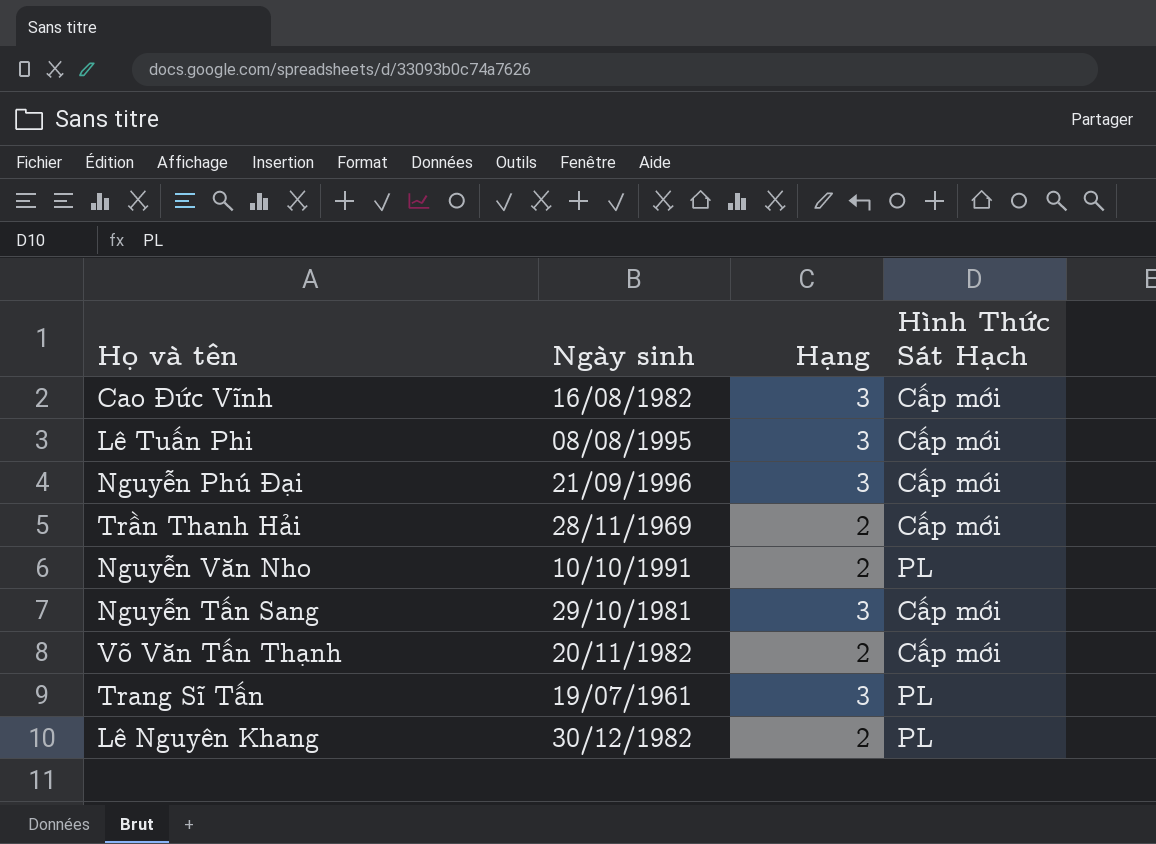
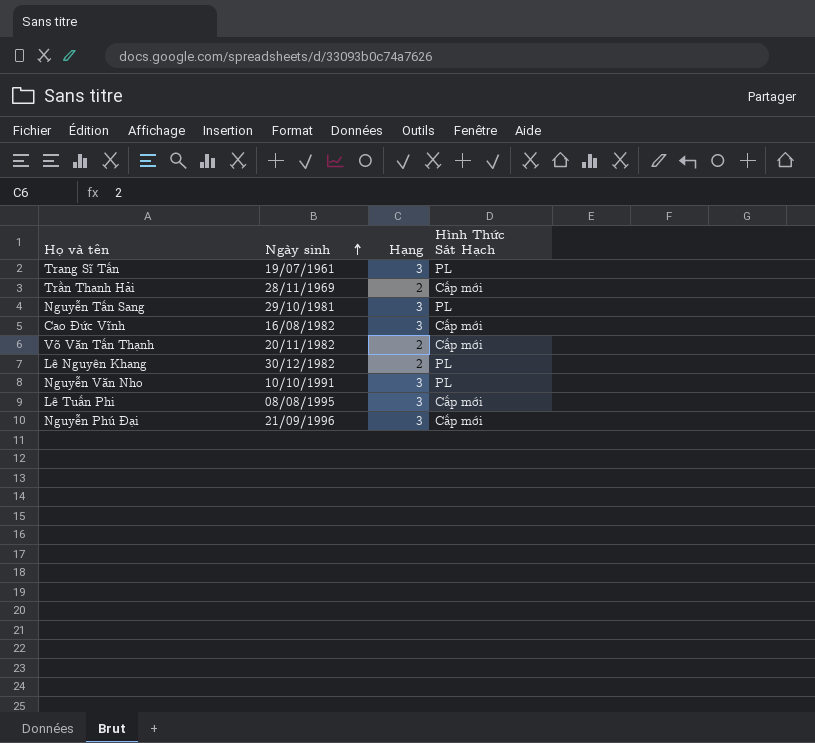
row order: none -> Ngày sinh ascending
Nguyễn Tấn Sang | Hình Thức Sát Hạch: Cấp mới -> PL
Nguyễn Văn Nho | Hạng: 2 -> 3

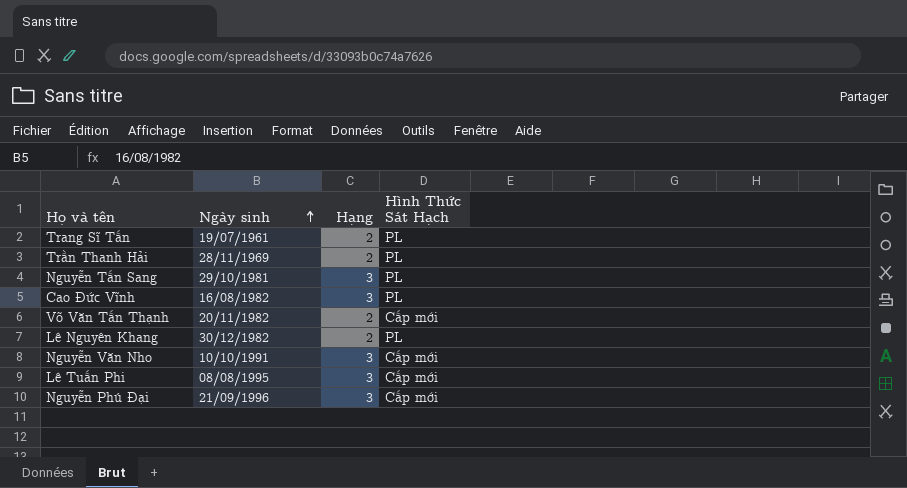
Trang Sĩ Tấn | Hạng: 3 -> 2
Trần Thanh Hải | Hình Thức Sát Hạch: Cấp mới -> PL
Cao Đức Vĩnh | Hình Thức Sát Hạch: Cấp mới -> PL
Nguyễn Văn Nho | Hình Thức Sát Hạch: PL -> Cấp mới

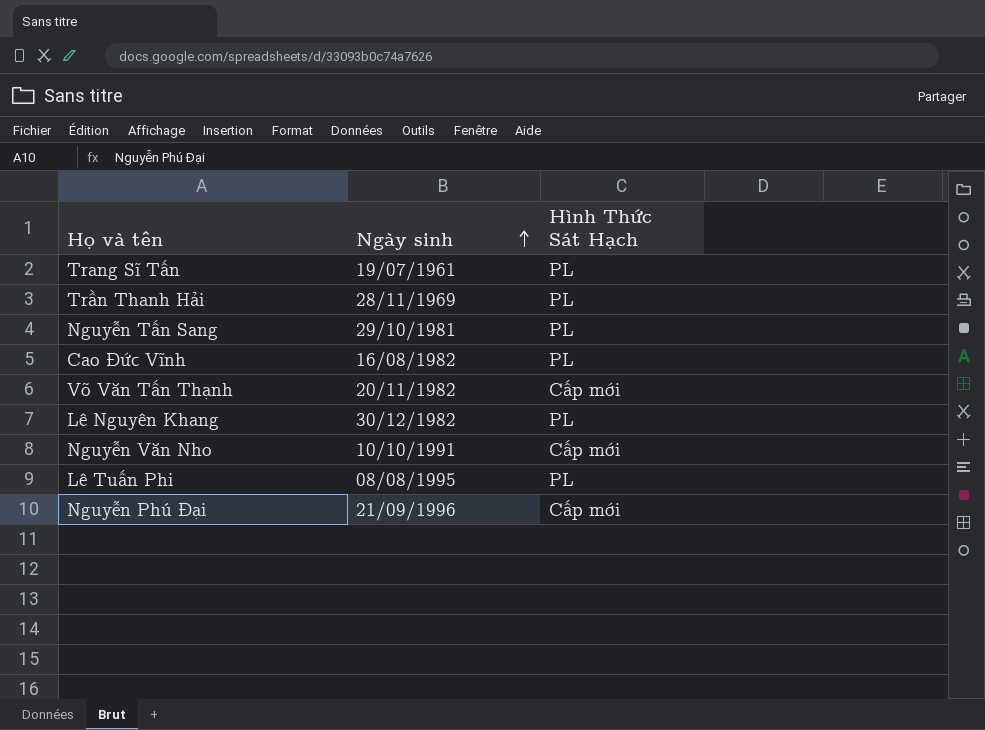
column Hạng | position: 3 -> none
Lê Tuấn Phi | Hình Thức Sát Hạch: Cấp mới -> PL

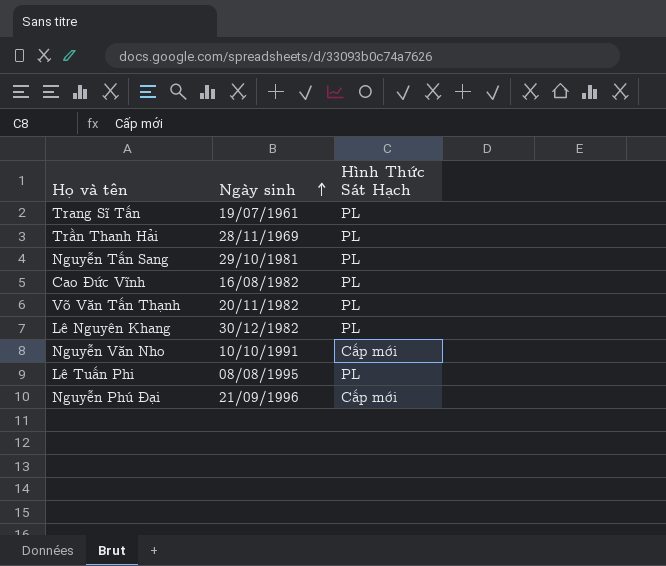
Võ Văn Tấn Thạnh | Hình Thức Sát Hạch: Cấp mới -> PL

